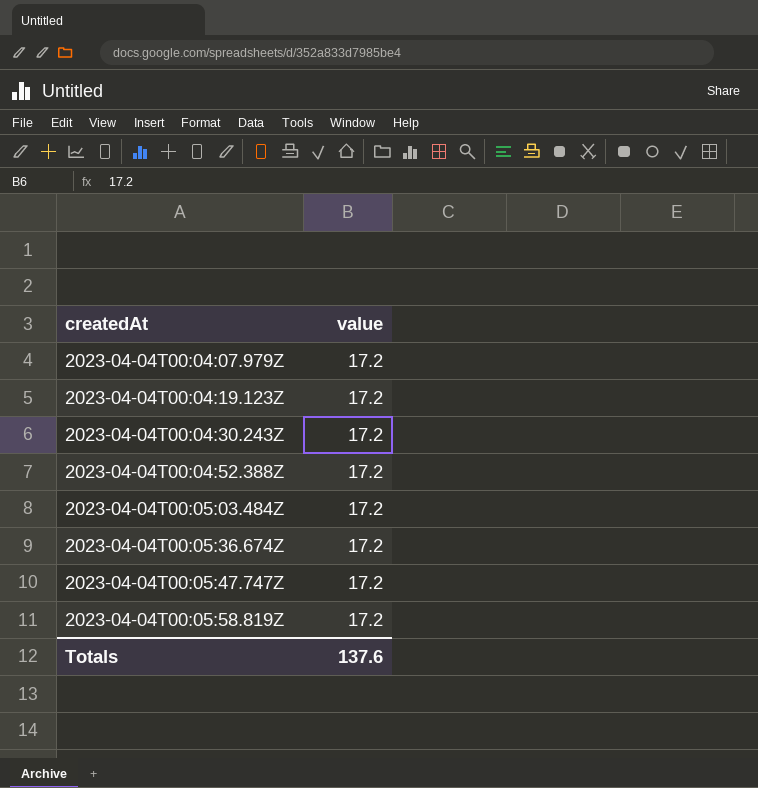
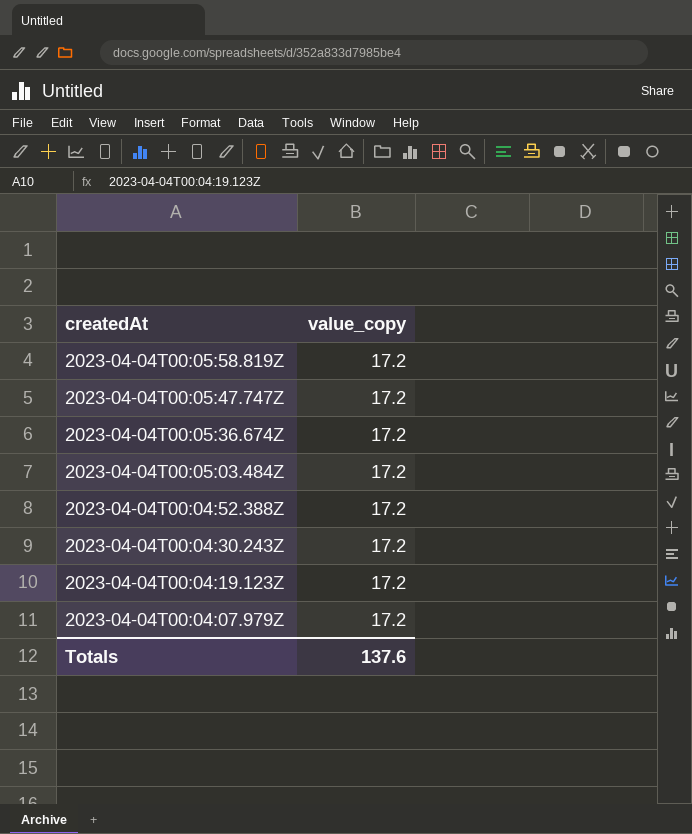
row order: createdAt ascending -> createdAt descending
column name: value -> value_copy

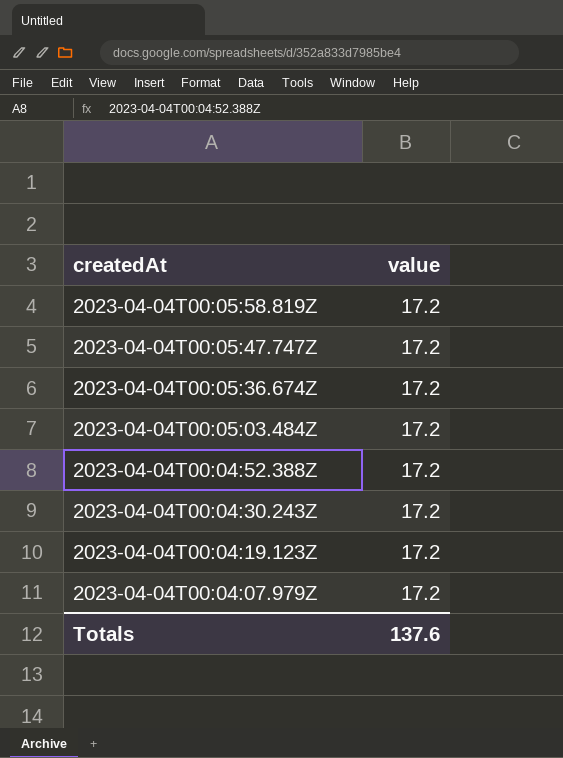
column name: value_copy -> value

